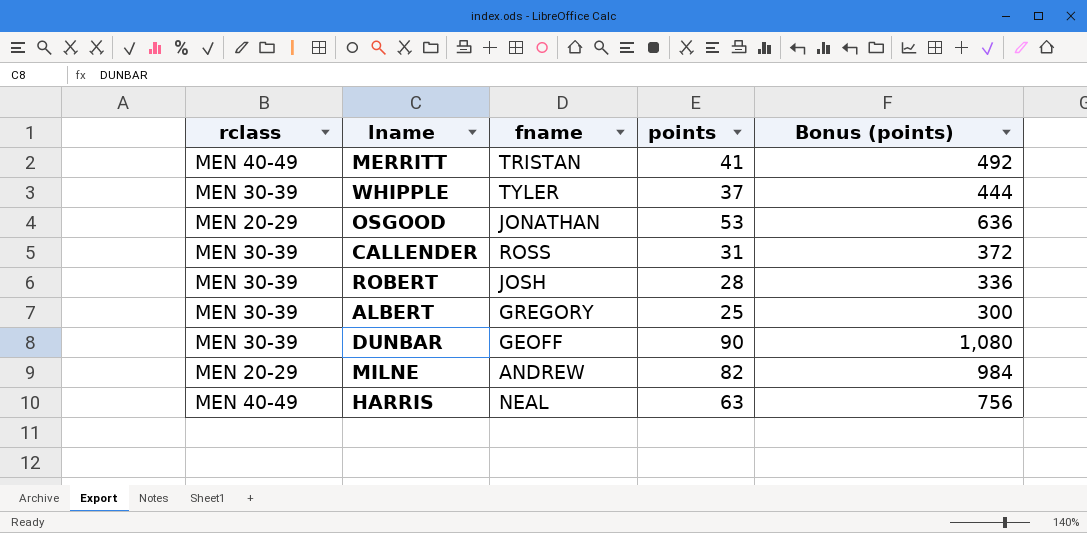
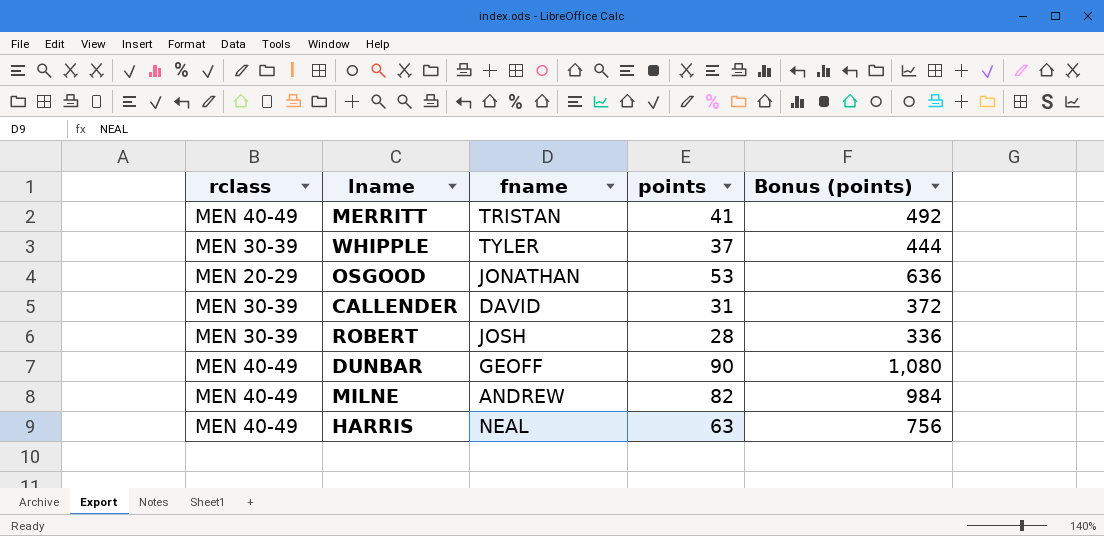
row ALBERT: MEN 30-39 | GREGORY | 25 | 300 -> none
CALLENDER | fname: ROSS -> DAVID
DUNBAR | rclass: MEN 30-39 -> MEN 40-49
MILNE | rclass: MEN 20-29 -> MEN 40-49

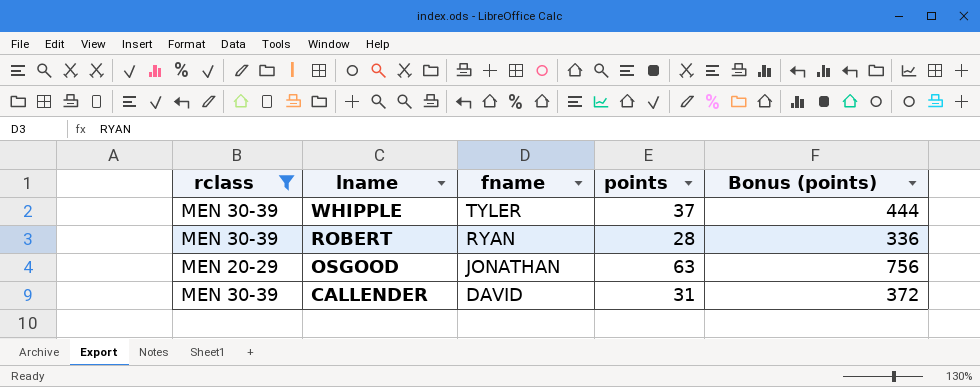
filter: none -> rclass != MEN 40-49
row order: none -> lname descending
ROBERT | fname: JOSH -> RYAN
OSGOOD | points: 53 -> 63
OSGOOD | Bonus (points): 636 -> 756

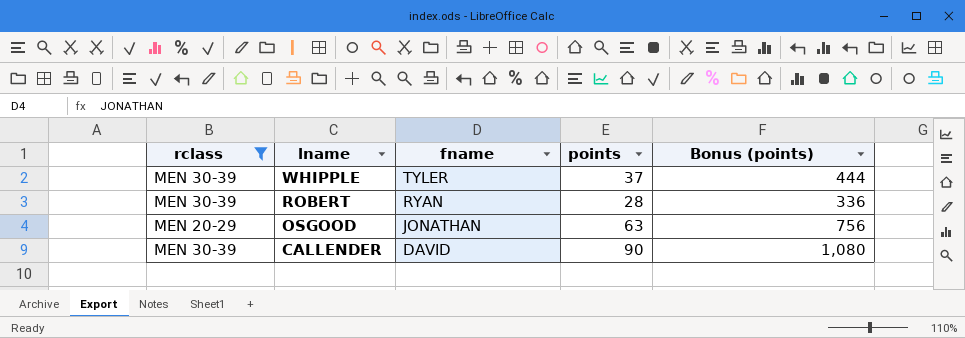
CALLENDER | points: 31 -> 90
CALLENDER | Bonus (points): 372 -> 1,080

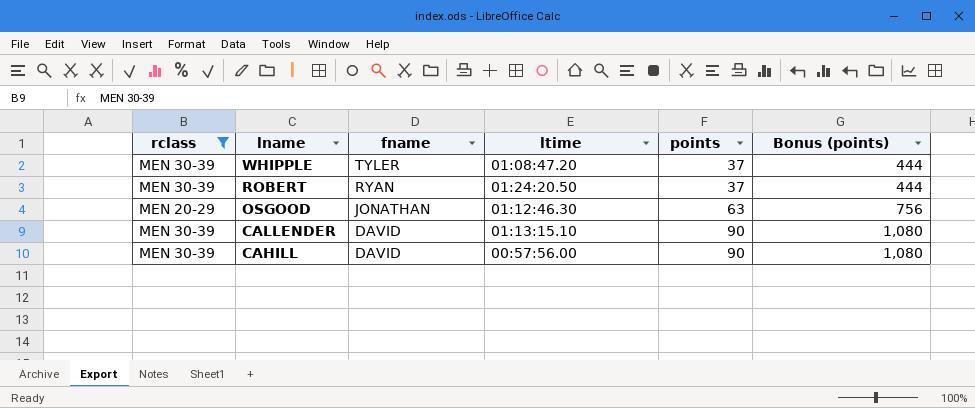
column ltime | position: none -> 4
ROBERT | points: 28 -> 37
ROBERT | Bonus (points): 336 -> 444
row CAHILL: none -> MEN 30-39 | DAVID | 00:57:56.00 | 90 | 1,080

